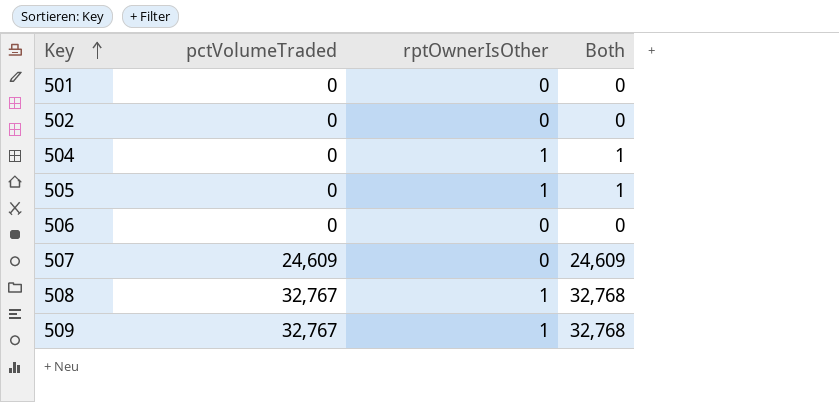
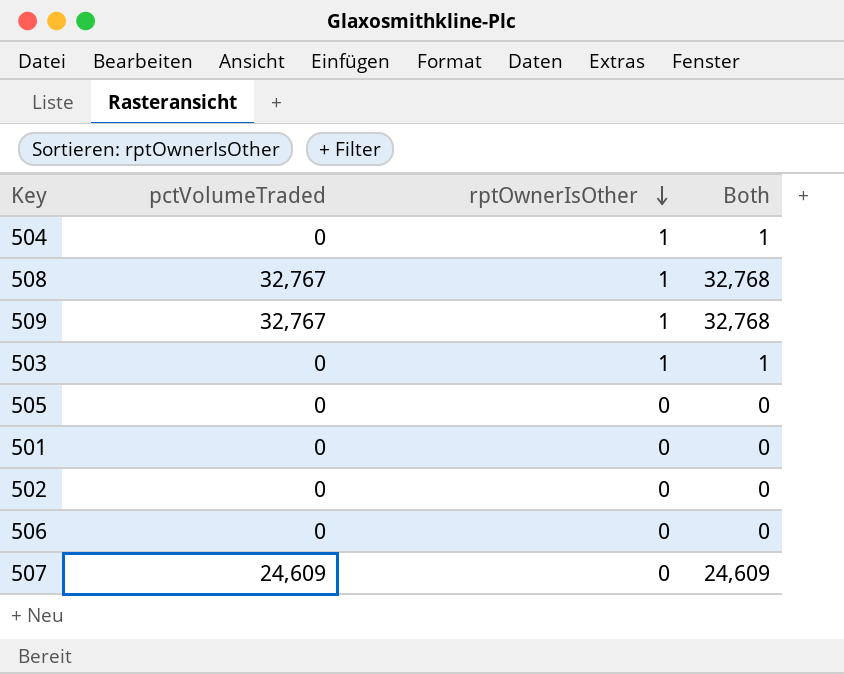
row order: Key ascending -> rptOwnerIsOther descending
row 503: none -> 0 | 1 | 1
505 | rptOwnerIsOther: 1 -> 0
505 | Both: 1 -> 0

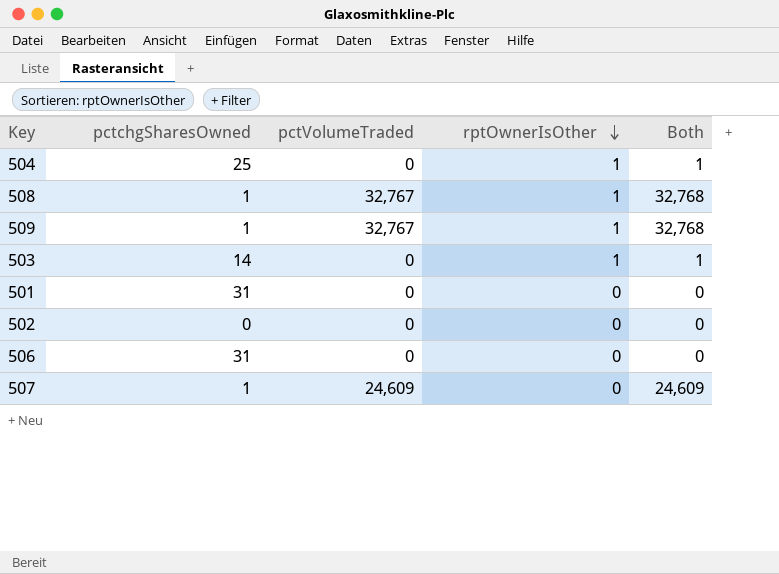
column pctchgSharesOwned | position: none -> 2
row 505: 0 | 0 | 0 -> none

